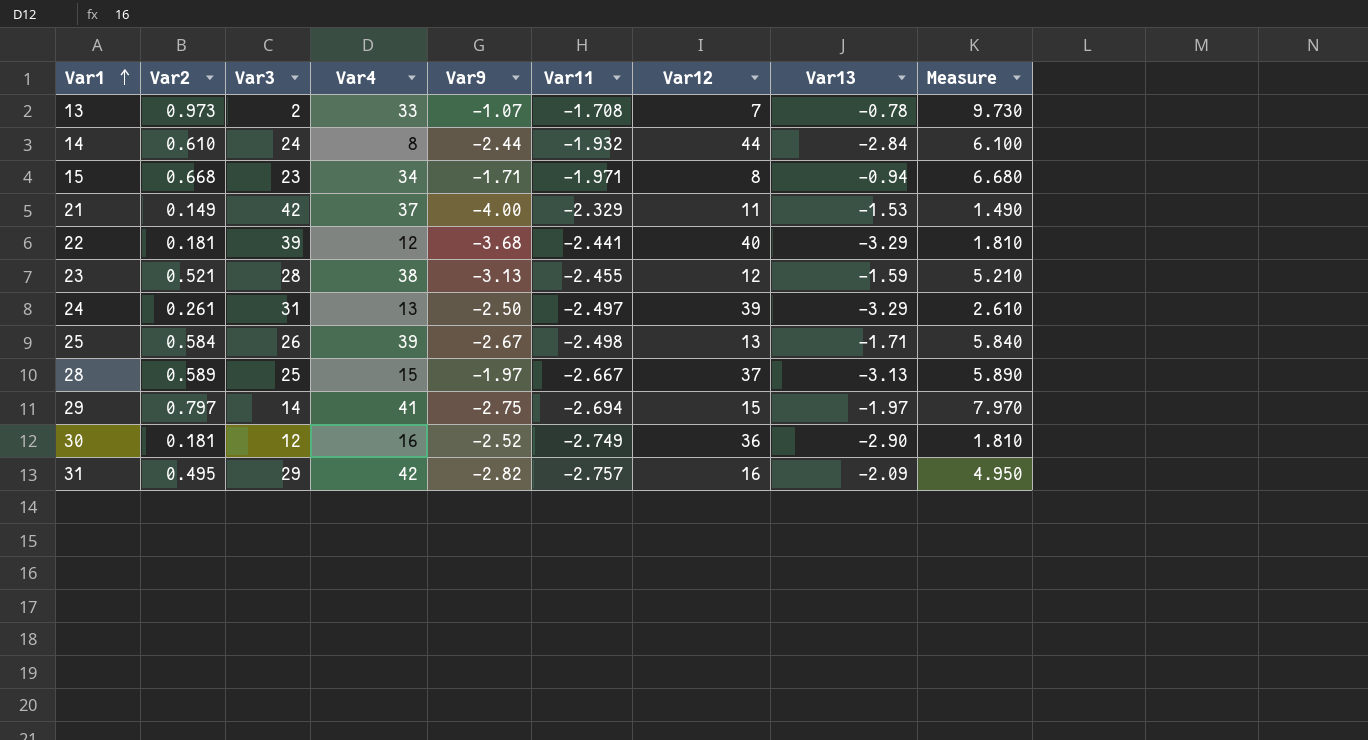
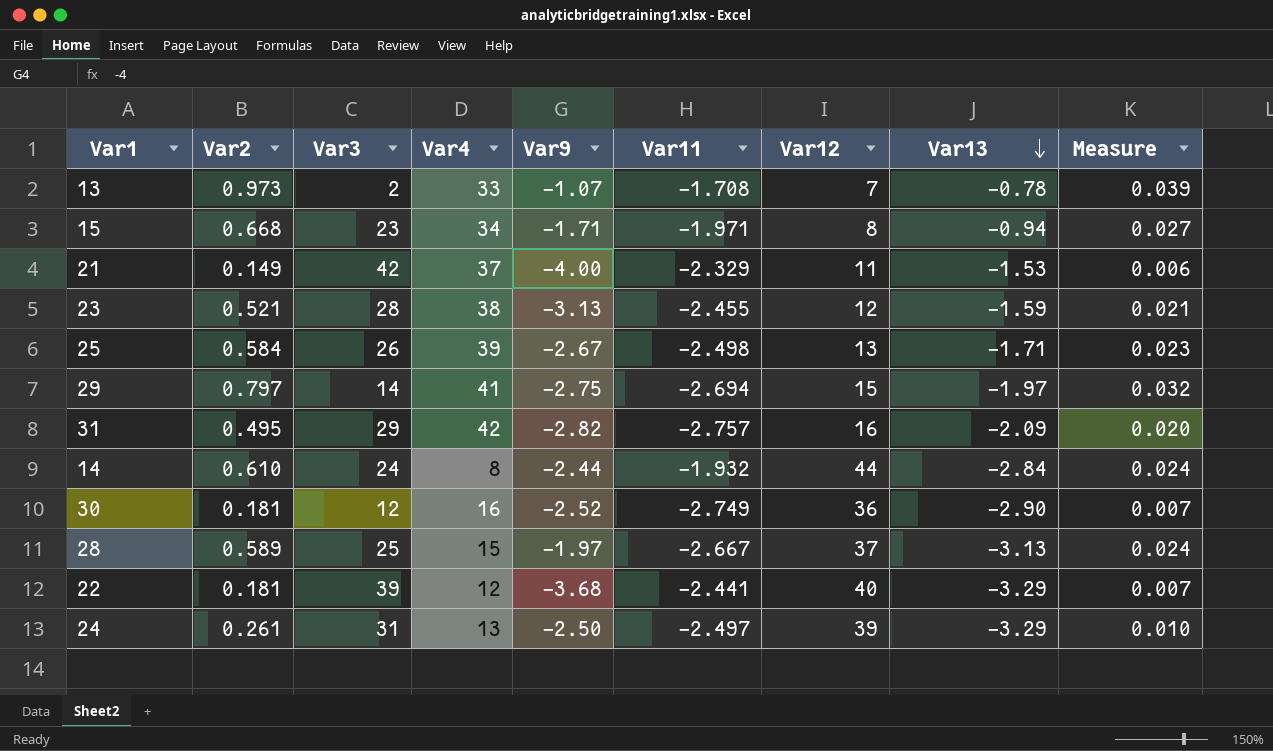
row order: Var1 ascending -> Var13 descending
column Measure | formula: [Var2] * 10 -> [Var2] * 0.04

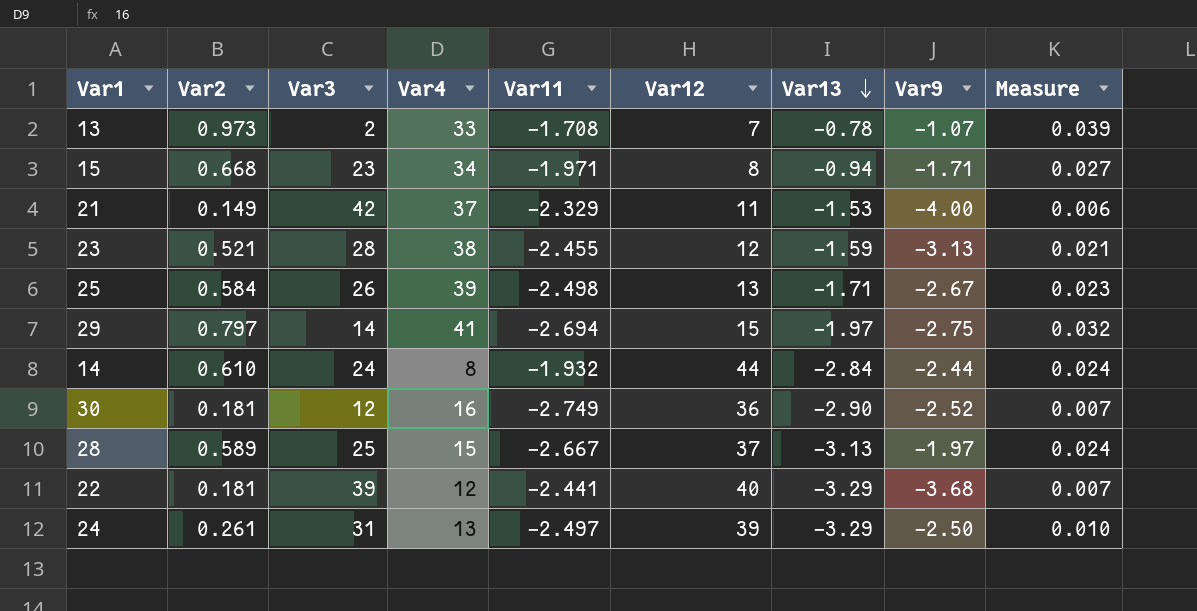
column Var9 | position: 5 -> 8
row 31: 0.495 | 29 | 42 | -2.82 | -2.757 | 16 | -2.09 | 0.020 -> none

